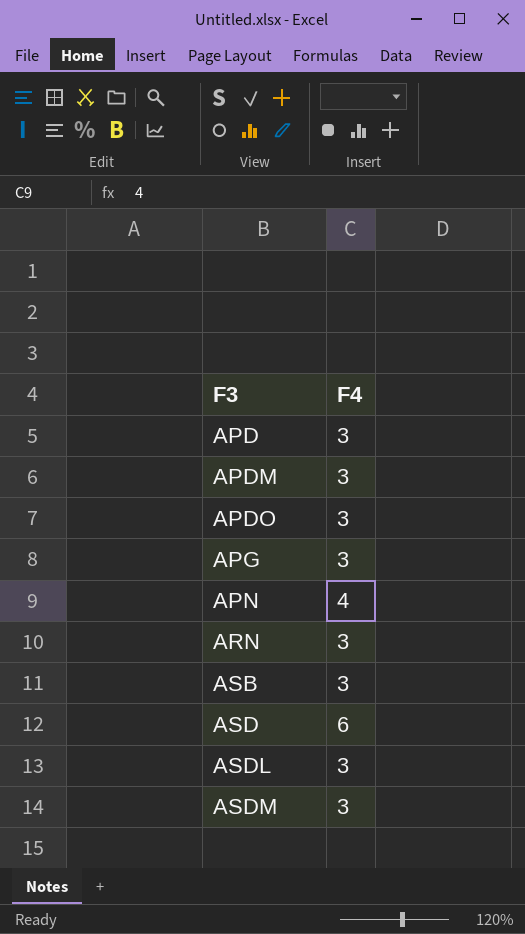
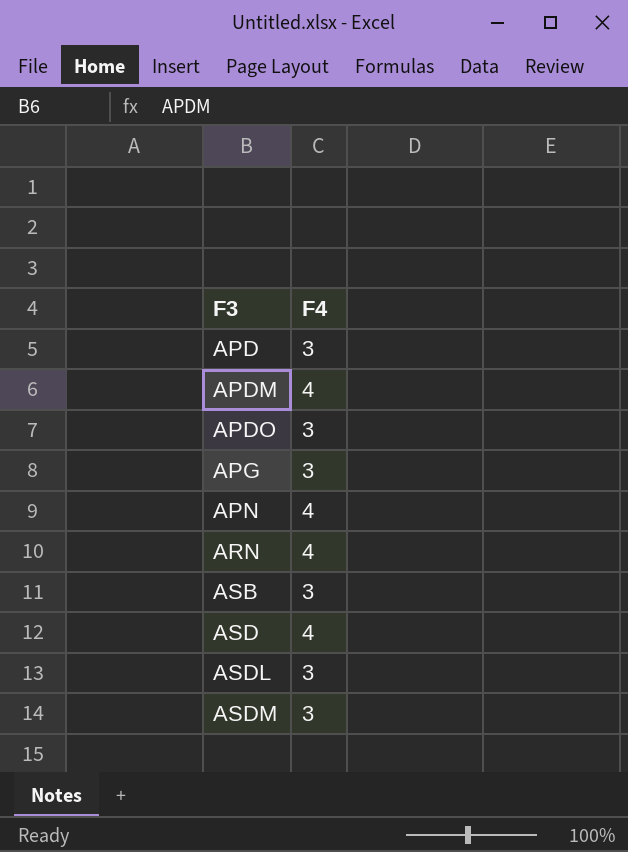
APDM | F4: 3 -> 4
ARN | F4: 3 -> 4
ASD | F4: 6 -> 4

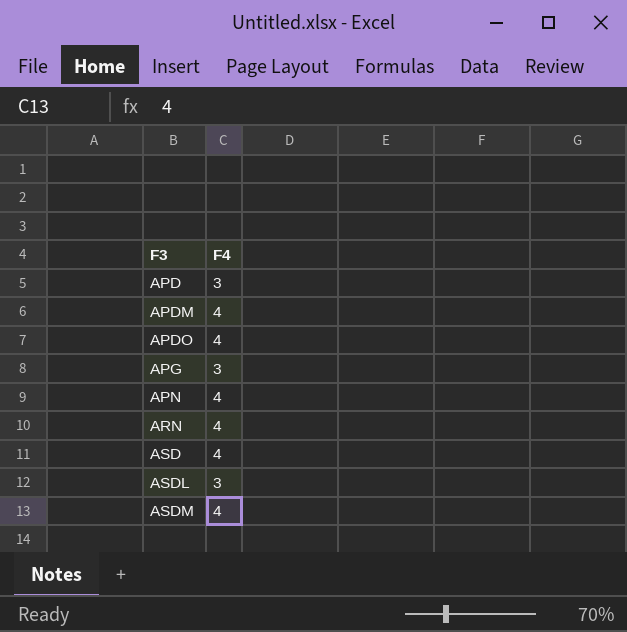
row ASB: 3 -> none
APDO | F4: 3 -> 4
ASDM | F4: 3 -> 4

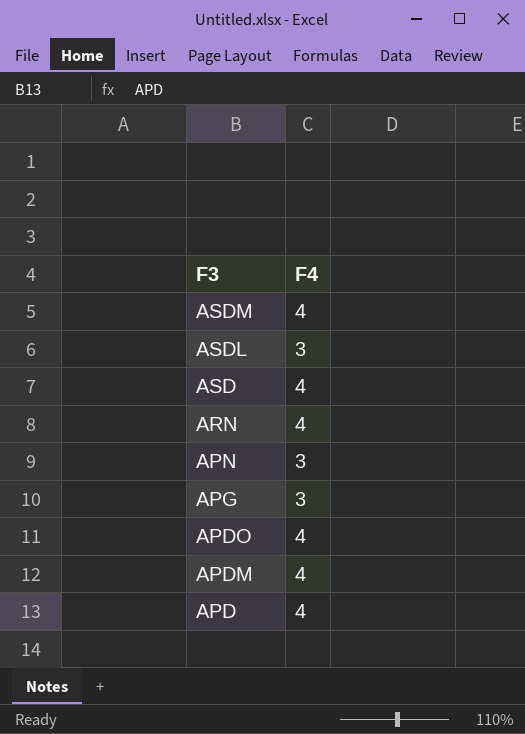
row order: F3 ascending -> F3 descending
APN | F4: 4 -> 3
APD | F4: 3 -> 4

